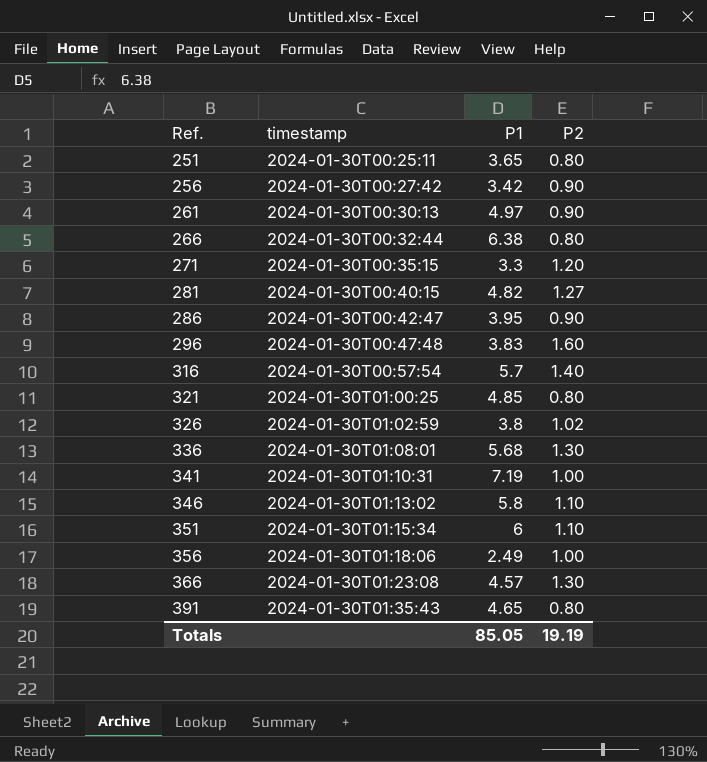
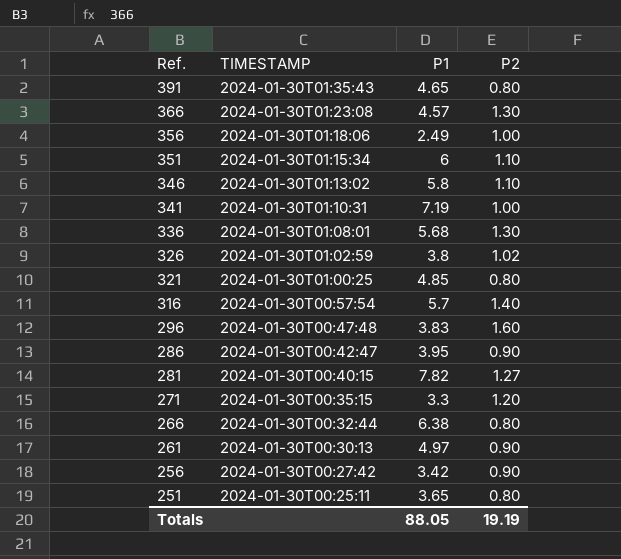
row order: Ref. ascending -> Ref. descending
column name: timestamp -> TIMESTAMP
281 | P1: 4.82 -> 7.82
Totals | P1: 85.05 -> 88.05

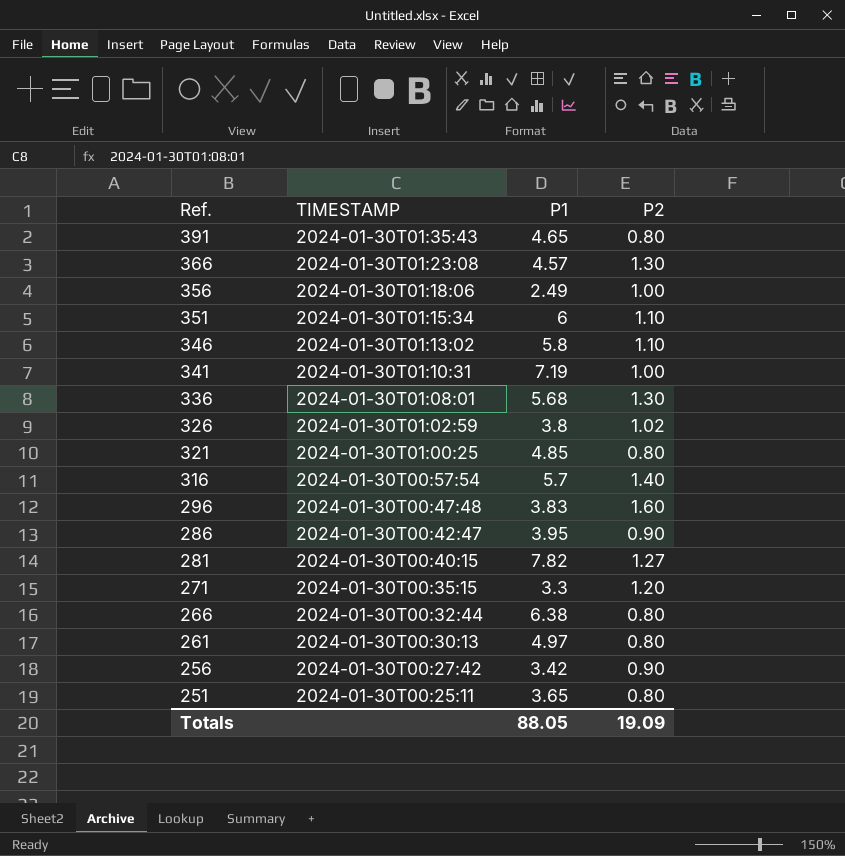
261 | P2: 0.90 -> 0.80
Totals | P2: 19.19 -> 19.09

